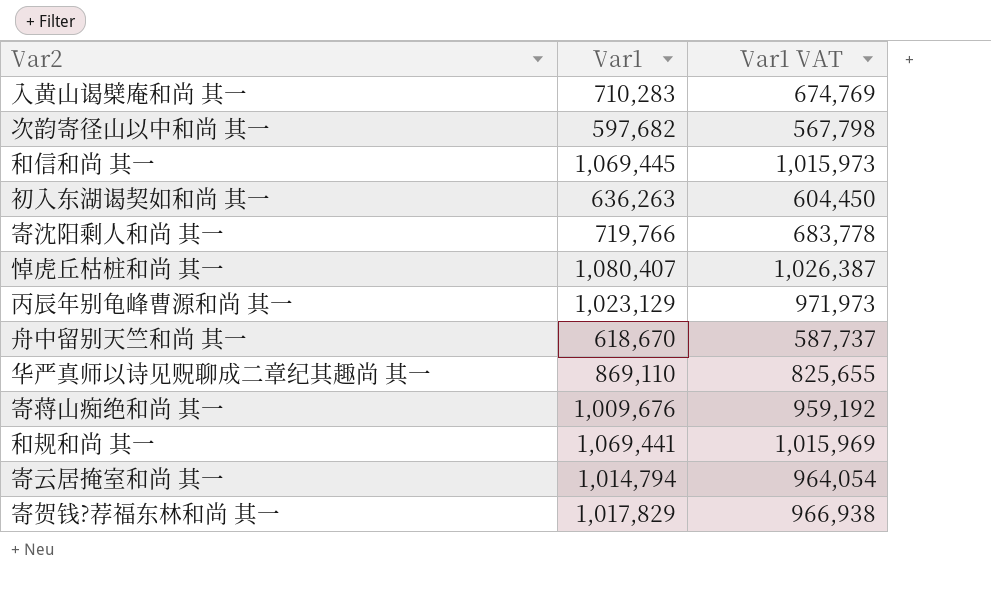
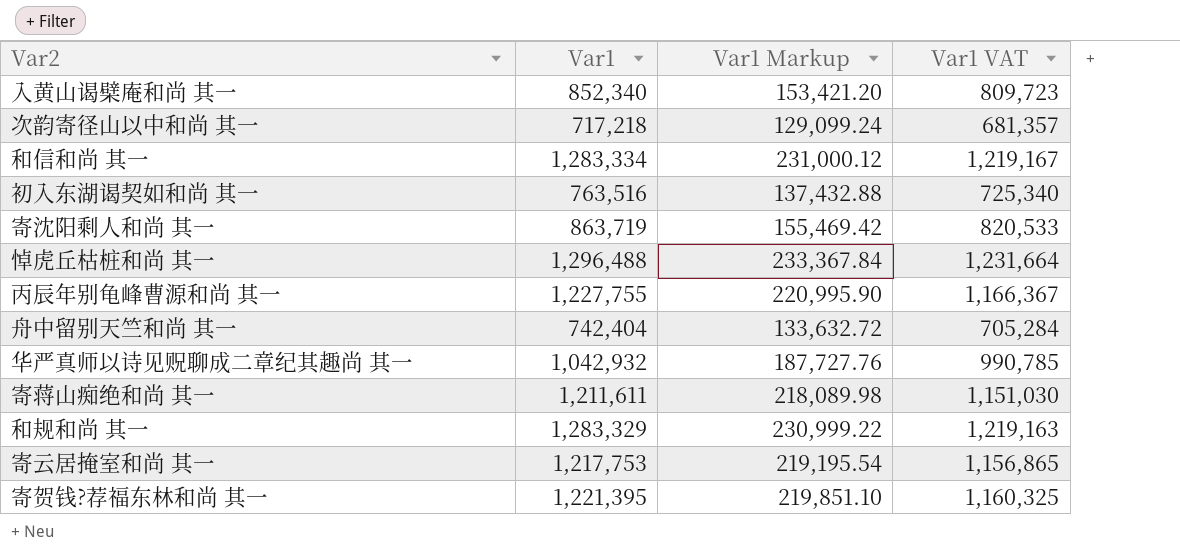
column Var1 Markup | formula: none -> [Var1] * 0.18
入黄山谒檗庵和尚 其一 | Var1: 710,283 -> 852,340
入黄山谒檗庵和尚 其一 | Var1 VAT: 674,769 -> 809,723
次韵寄径山以中和尚 其一 | Var1: 597,682 -> 717,218
次韵寄径山以中和尚 其一 | Var1 VAT: 567,798 -> 681,357
和信和尚 其一 | Var1: 1,069,445 -> 1,283,334
和信和尚 其一 | Var1 VAT: 1,015,973 -> 1,219,167
初入东湖谒契如和尚 其一 | Var1: 636,263 -> 763,516
初入东湖谒契如和尚 其一 | Var1 VAT: 604,450 -> 725,340
寄沈阳剩人和尚 其一 | Var1: 719,766 -> 863,719
寄沈阳剩人和尚 其一 | Var1 VAT: 683,778 -> 820,533
悼虎丘枯桩和尚 其一 | Var1: 1,080,407 -> 1,296,488
悼虎丘枯桩和尚 其一 | Var1 VAT: 1,026,387 -> 1,231,664
丙辰年别龟峰曹源和尚 其一 | Var1: 1,023,129 -> 1,227,755
丙辰年别龟峰曹源和尚 其一 | Var1 VAT: 971,973 -> 1,166,367
舟中留别天竺和尚 其一 | Var1: 618,670 -> 742,404
舟中留别天竺和尚 其一 | Var1 VAT: 587,737 -> 705,284
华严真师以诗见贶聊成二章纪其趣尚 其一 | Var1: 869,110 -> 1,042,932
华严真师以诗见贶聊成二章纪其趣尚 其一 | Var1 VAT: 825,655 -> 990,785
寄蒋山痴绝和尚 其一 | Var1: 1,009,676 -> 1,211,611
寄蒋山痴绝和尚 其一 | Var1 VAT: 959,192 -> 1,151,030
和规和尚 其一 | Var1: 1,069,441 -> 1,283,329
和规和尚 其一 | Var1 VAT: 1,015,969 -> 1,219,163
寄云居掩室和尚 其一 | Var1: 1,014,794 -> 1,217,753
寄云居掩室和尚 其一 | Var1 VAT: 964,054 -> 1,156,865
寄贺钱?荐福东林和尚 其一 | Var1: 1,017,829 -> 1,221,395
寄贺钱?荐福东林和尚 其一 | Var1 VAT: 966,938 -> 1,160,325

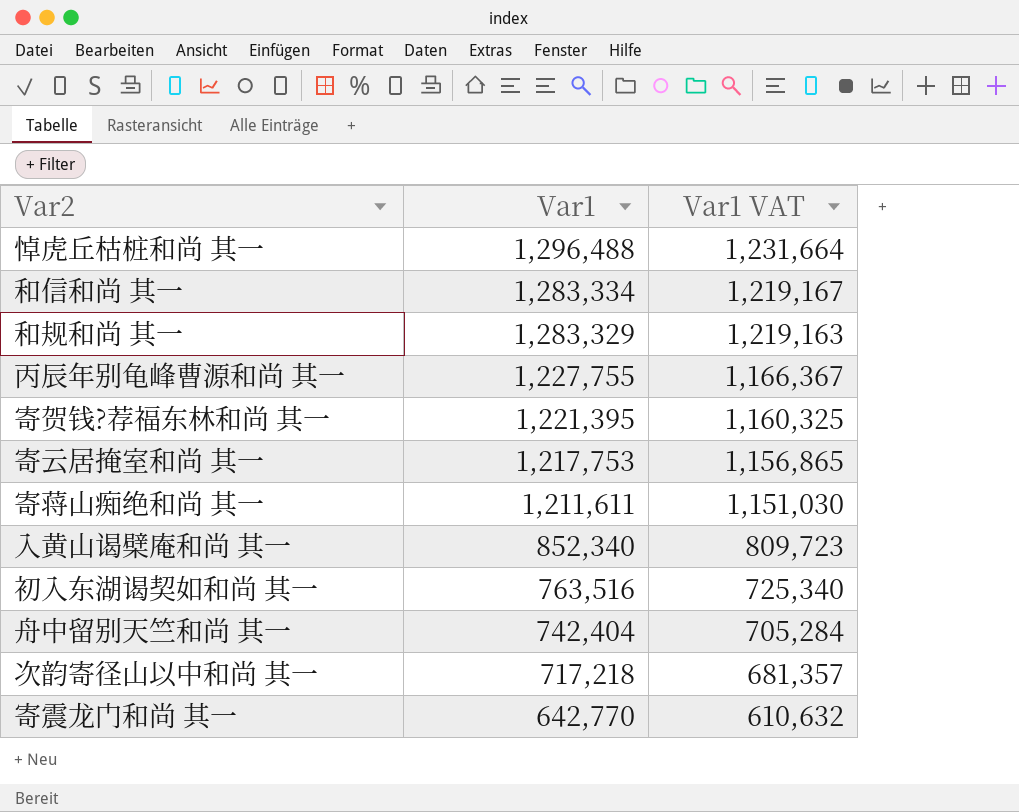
row order: none -> Var1 descending
column Var1 Markup | formula: [Var1] * 0.18 -> none
row 寄沈阳剩人和尚 其一: 863,719 | 155,469.42 | 820,533 -> none
row 华严真师以诗见贶聊成二章纪其趣尚 其一: 1,042,932 | 187,727.76 | 990,785 -> none
row 寄震龙门和尚 其一: none -> 642,770 | 610,632

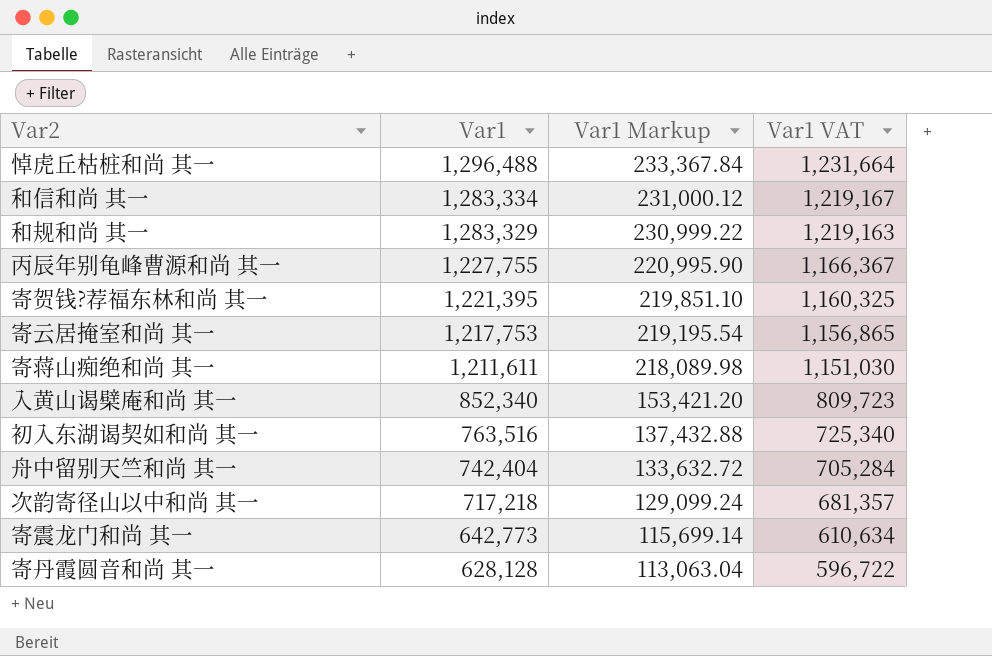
column Var1 Markup | formula: none -> [Var1] * 0.18
寄震龙门和尚 其一 | Var1: 642,770 -> 642,773
寄震龙门和尚 其一 | Var1 VAT: 610,632 -> 610,634
row 寄丹霞圆音和尚 其一: none -> 628,128 | 113,063.04 | 596,722

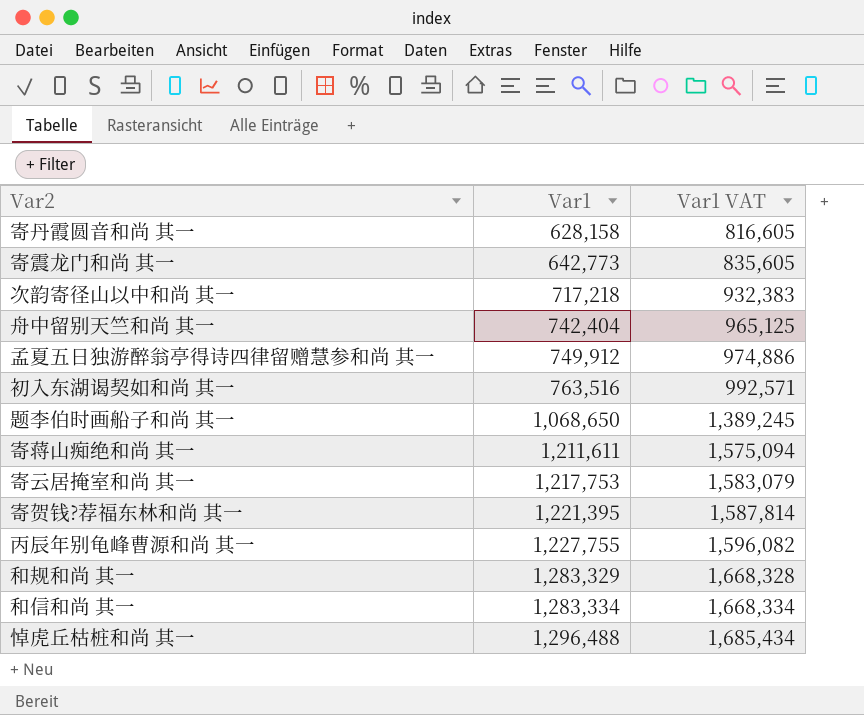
row order: Var1 descending -> Var1 ascending
column Var1 Markup | formula: [Var1] * 0.18 -> none
column Var1 VAT | formula: [Var1] * 0.95 -> [Var1] * 1.3
row 入黄山谒檗庵和尚 其一: 852,340 | 153,421.20 | 809,723 -> none
寄丹霞圆音和尚 其一 | Var1: 628,128 -> 628,158
row 孟夏五日独游醉翁亭得诗四律留赠慧参和尚 其一: none -> 749,912 | 974,886
row 题李伯时画船子和尚 其一: none -> 1,068,650 | 1,389,245

